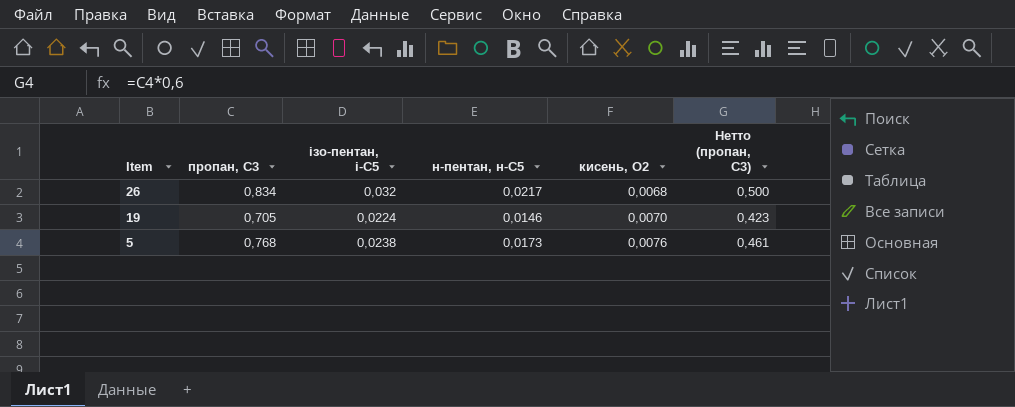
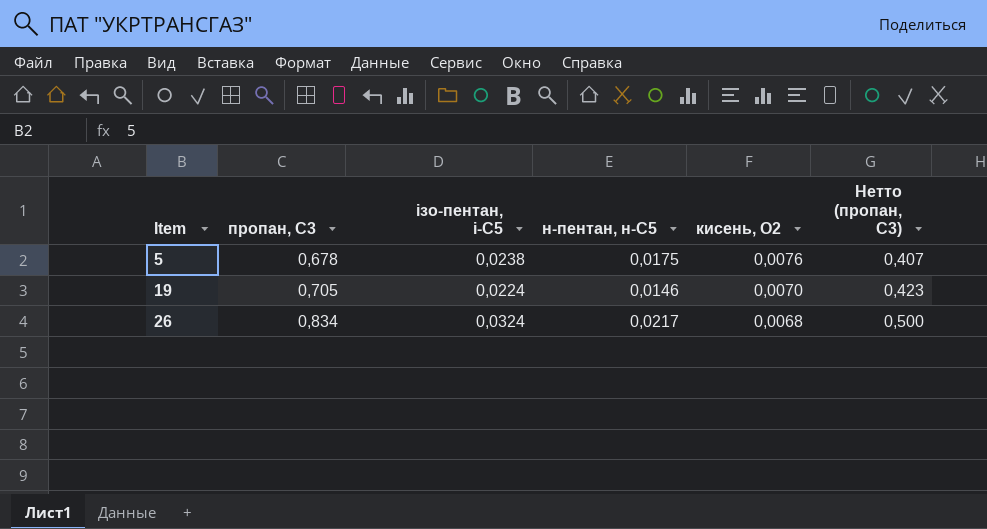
row order: Item descending -> Item ascending
5 | пропан, С3: 0,768 -> 0,678
5 | н-пентан, н-С5: 0,0173 -> 0,0175
5 | Нетто (пропан, С3): 0,461 -> 0,407
26 | ізо-пентан, і-С5: 0,032 -> 0,0324

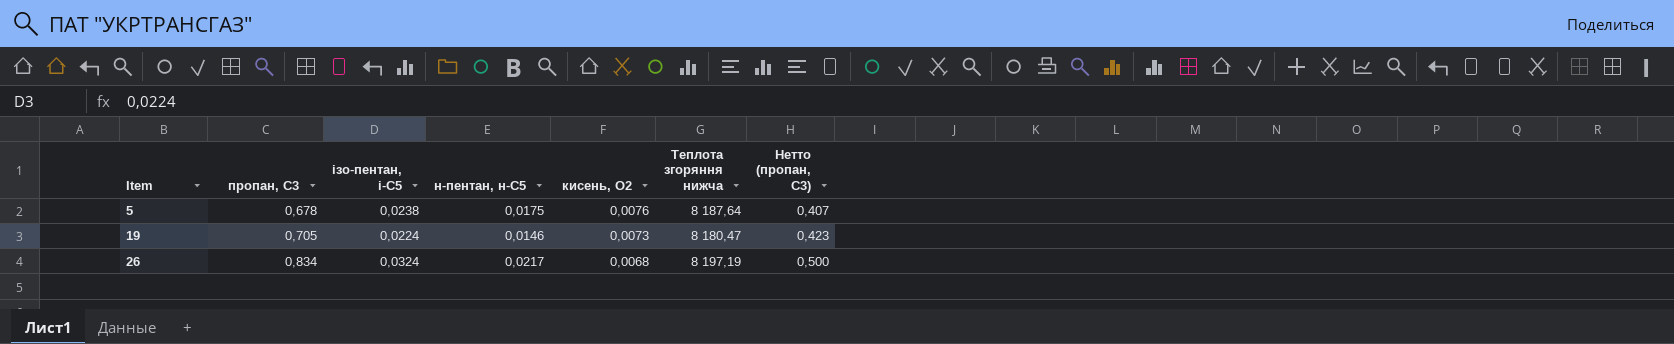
column Теплота згоряння нижча | position: none -> 6
19 | кисень, О2: 0,0070 -> 0,0073

